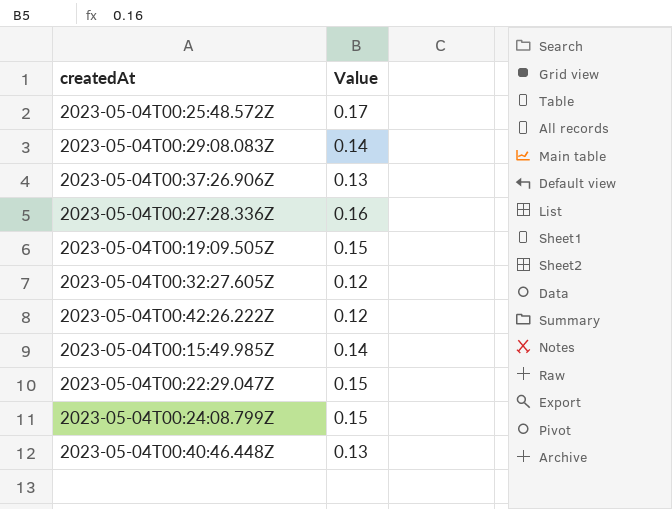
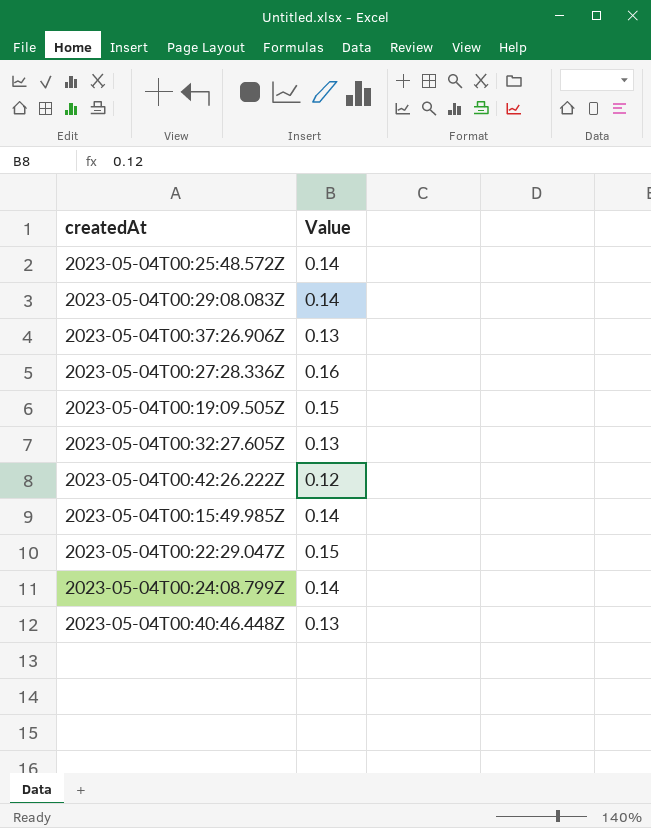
2023-05-04T00:25:48.572Z | Value: 0.17 -> 0.14
2023-05-04T00:32:27.605Z | Value: 0.12 -> 0.13
2023-05-04T00:24:08.799Z | Value: 0.15 -> 0.14

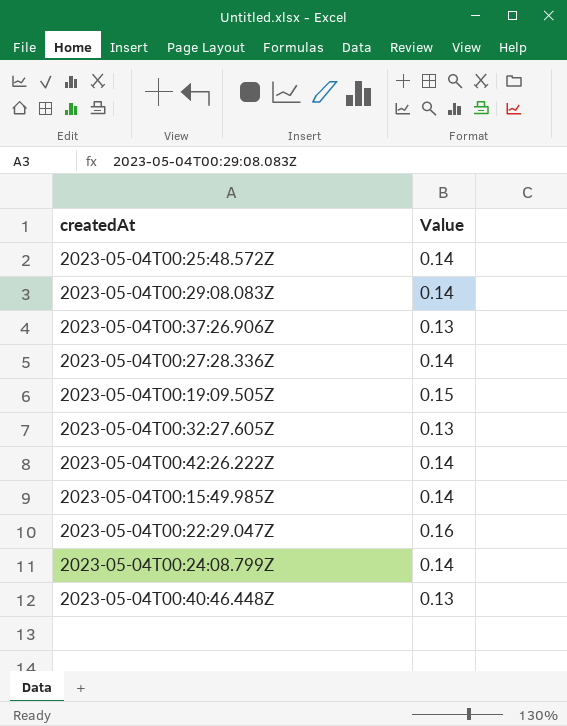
2023-05-04T00:27:28.336Z | Value: 0.16 -> 0.14
2023-05-04T00:42:26.222Z | Value: 0.12 -> 0.14
2023-05-04T00:22:29.047Z | Value: 0.15 -> 0.16

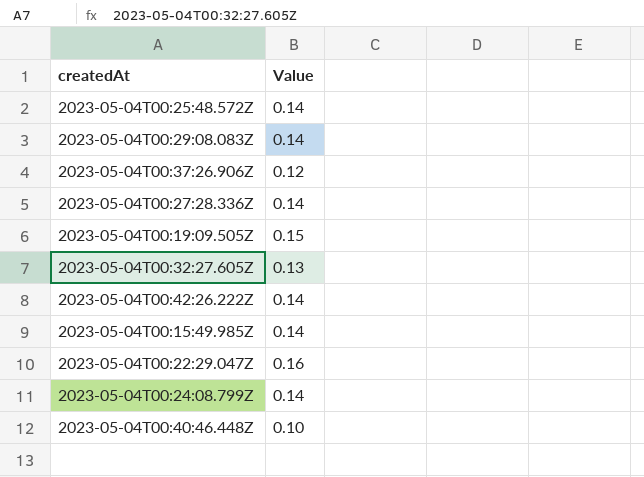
2023-05-04T00:37:26.906Z | Value: 0.13 -> 0.12
2023-05-04T00:40:46.448Z | Value: 0.13 -> 0.10

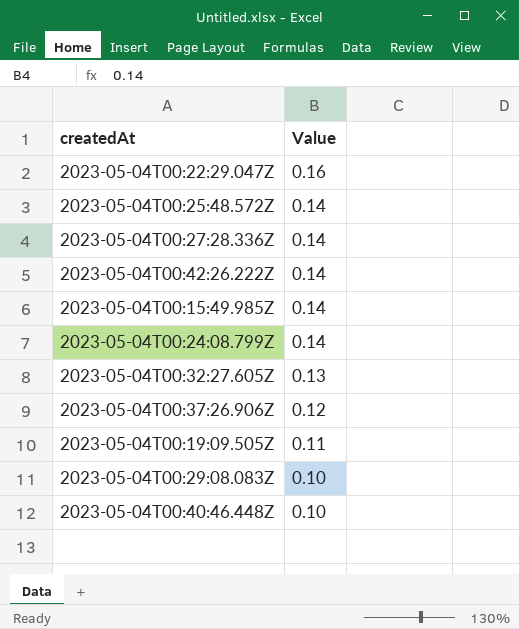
row order: none -> Value descending
2023-05-04T00:19:09.505Z | Value: 0.15 -> 0.11
2023-05-04T00:29:08.083Z | Value: 0.14 -> 0.10

